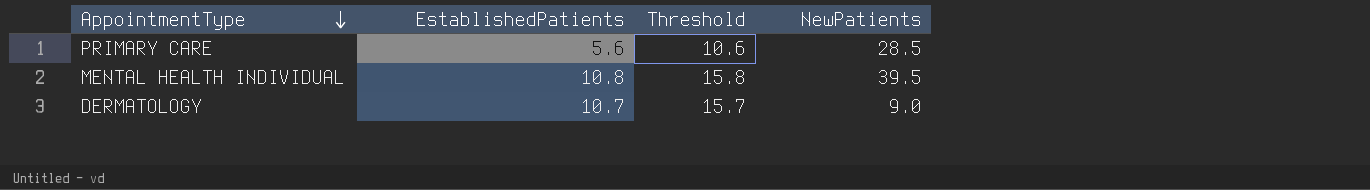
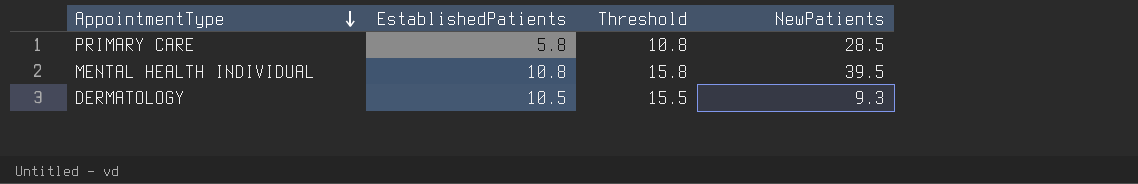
PRIMARY CARE | EstablishedPatients: 5.6 -> 5.8
PRIMARY CARE | Threshold: 10.6 -> 10.8
DERMATOLOGY | EstablishedPatients: 10.7 -> 10.5
DERMATOLOGY | Threshold: 15.7 -> 15.5
DERMATOLOGY | NewPatients: 9.0 -> 9.3

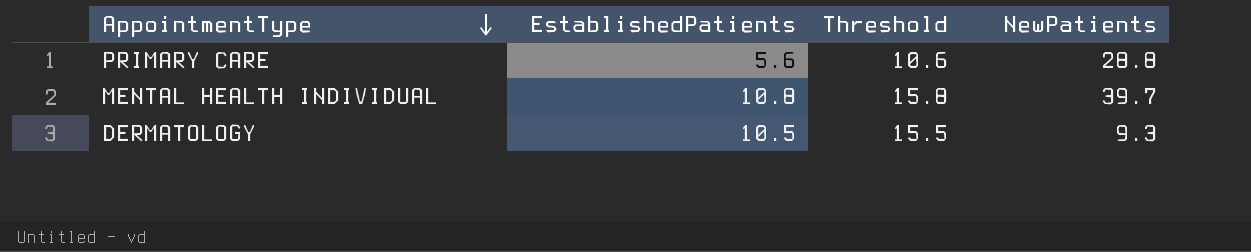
PRIMARY CARE | EstablishedPatients: 5.8 -> 5.6
PRIMARY CARE | Threshold: 10.8 -> 10.6
PRIMARY CARE | NewPatients: 28.5 -> 28.8
MENTAL HEALTH INDIVIDUAL | NewPatients: 39.5 -> 39.7

